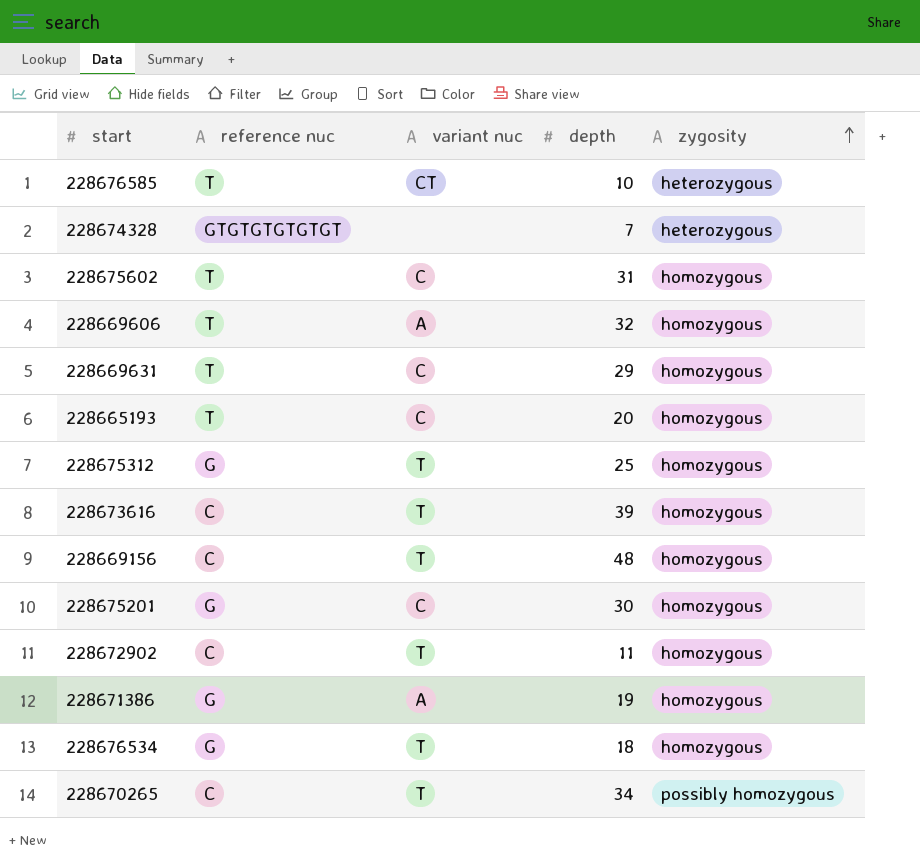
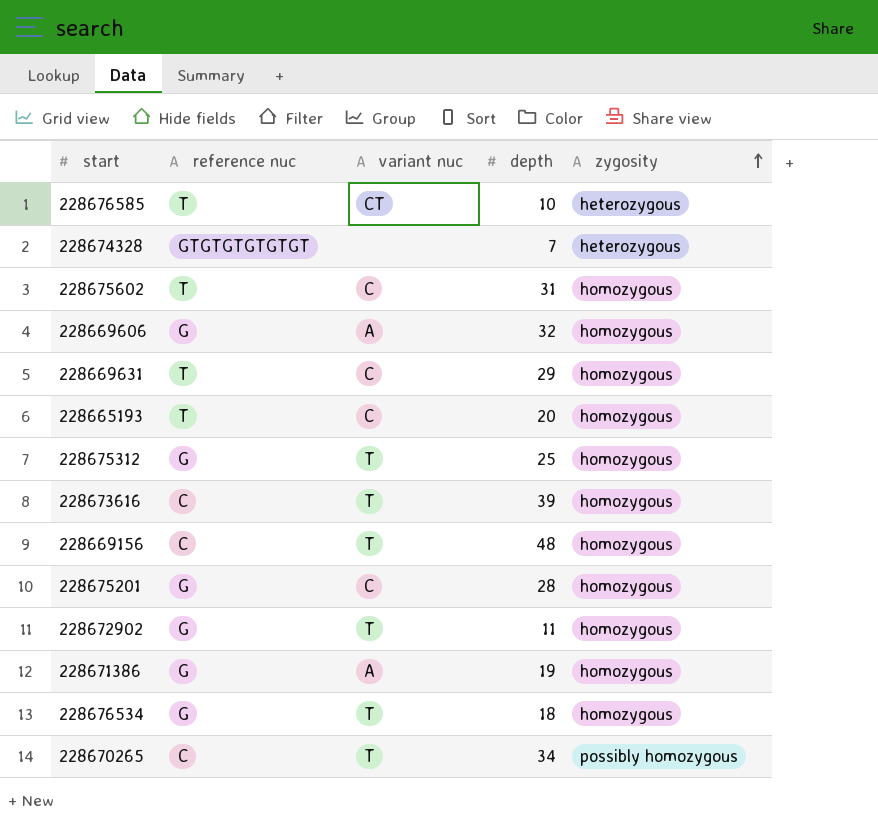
228669606 | reference nuc: T -> G
228675201 | depth: 30 -> 28
228672902 | reference nuc: C -> G

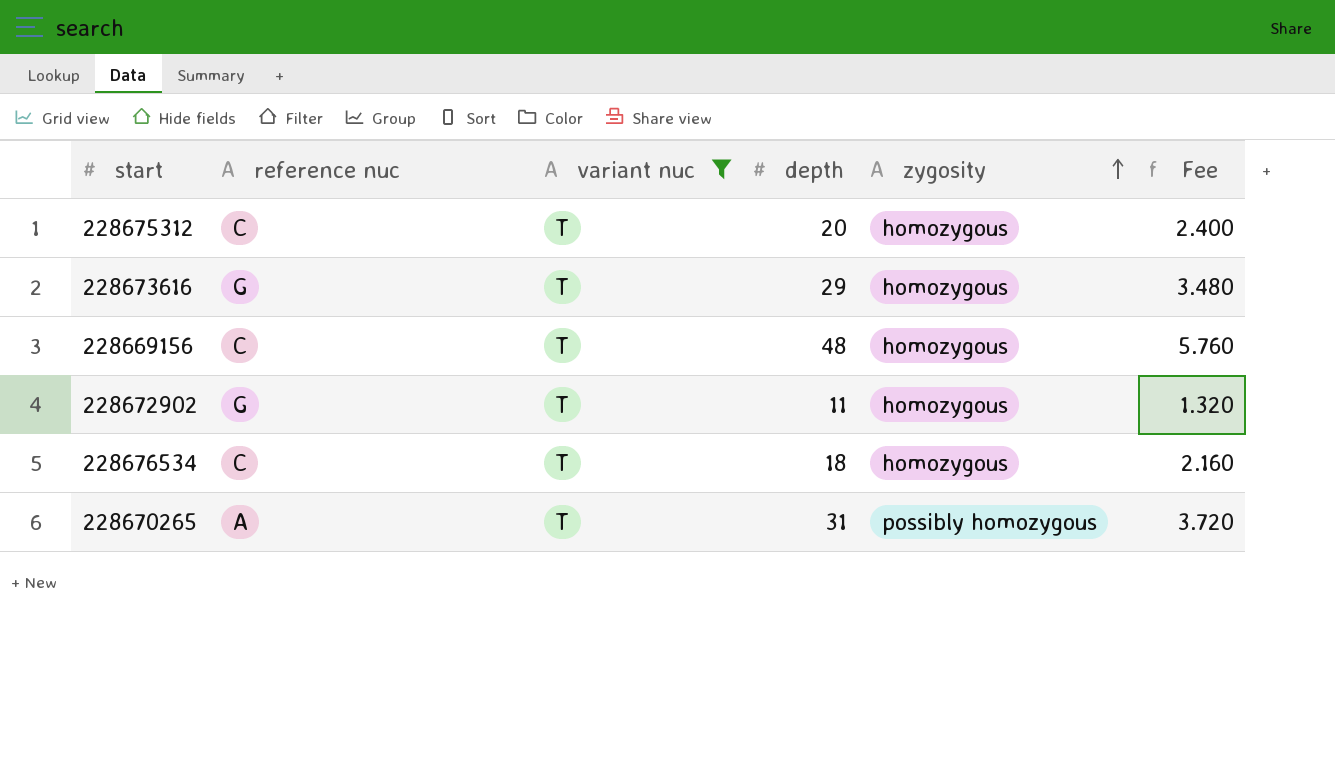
filter: none -> variant nuc = T
column Fee | formula: none -> [depth] * 0.12
228675312 | reference nuc: G -> C
228675312 | depth: 25 -> 20
228673616 | reference nuc: C -> G
228673616 | depth: 39 -> 29
228676534 | reference nuc: G -> C
228670265 | reference nuc: C -> A
228670265 | depth: 34 -> 31

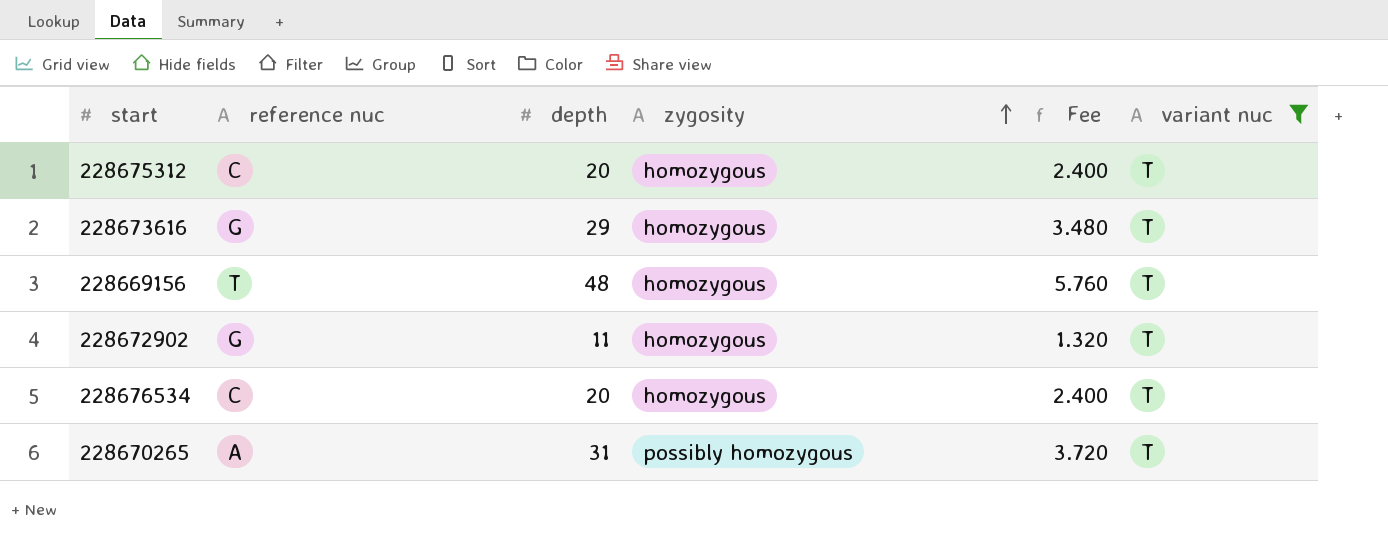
column variant nuc | position: 3 -> 6
228669156 | reference nuc: C -> T
228676534 | depth: 18 -> 20
228676534 | Fee: 2.160 -> 2.400

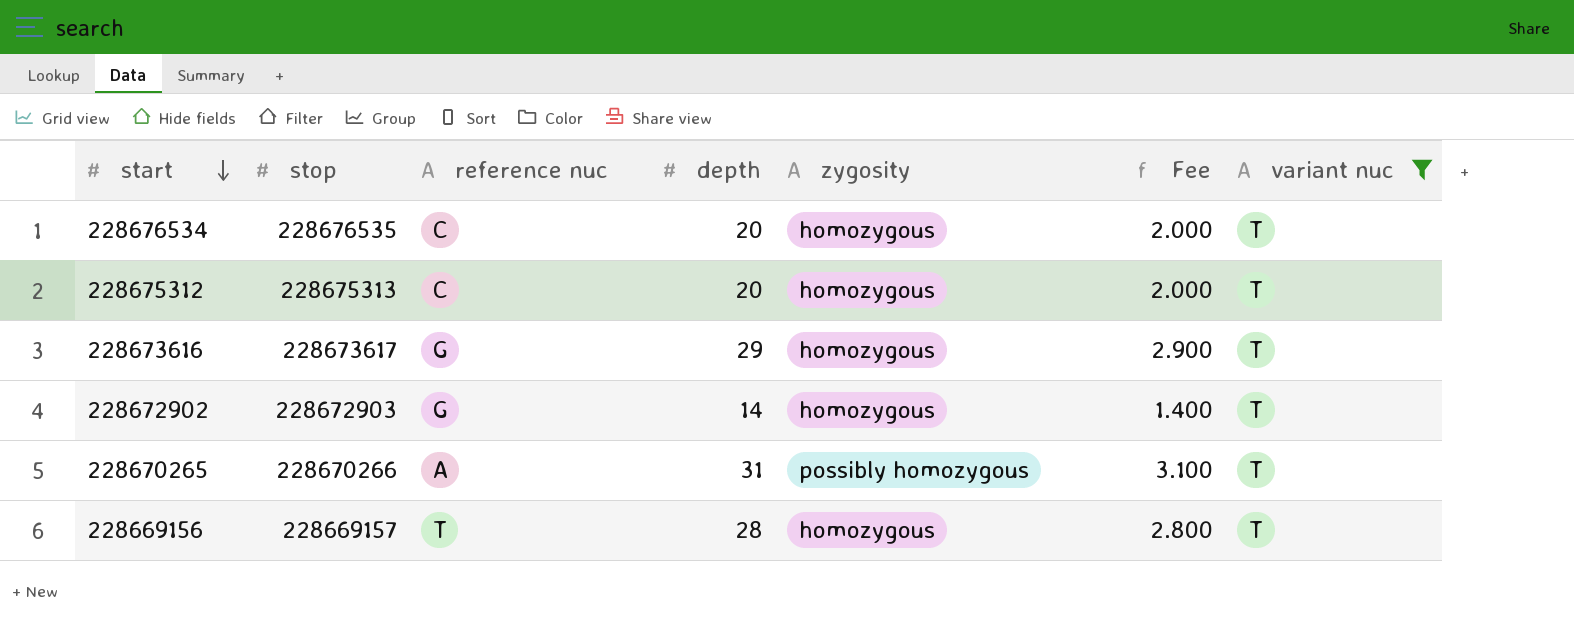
row order: zygosity ascending -> start descending
column stop | position: none -> 2
column Fee | formula: [depth] * 0.12 -> [depth] * 0.1
228672902 | depth: 11 -> 14
228669156 | depth: 48 -> 28

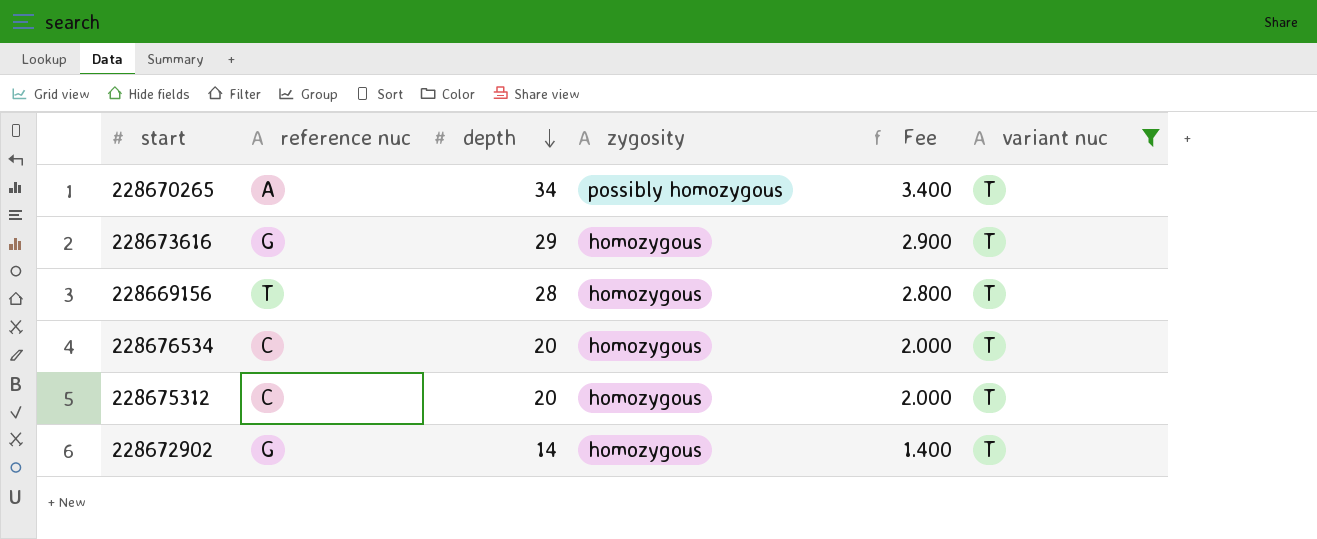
row order: start descending -> depth descending
column stop | position: 2 -> none
228670265 | depth: 31 -> 34
228670265 | Fee: 3.100 -> 3.400

